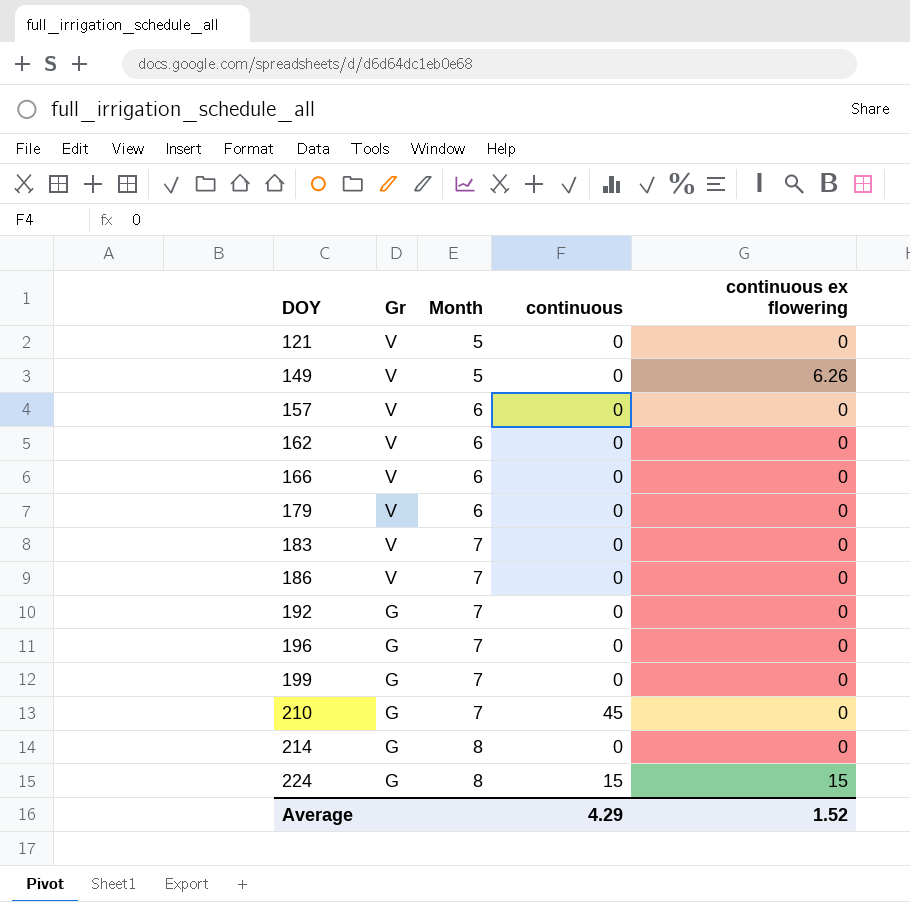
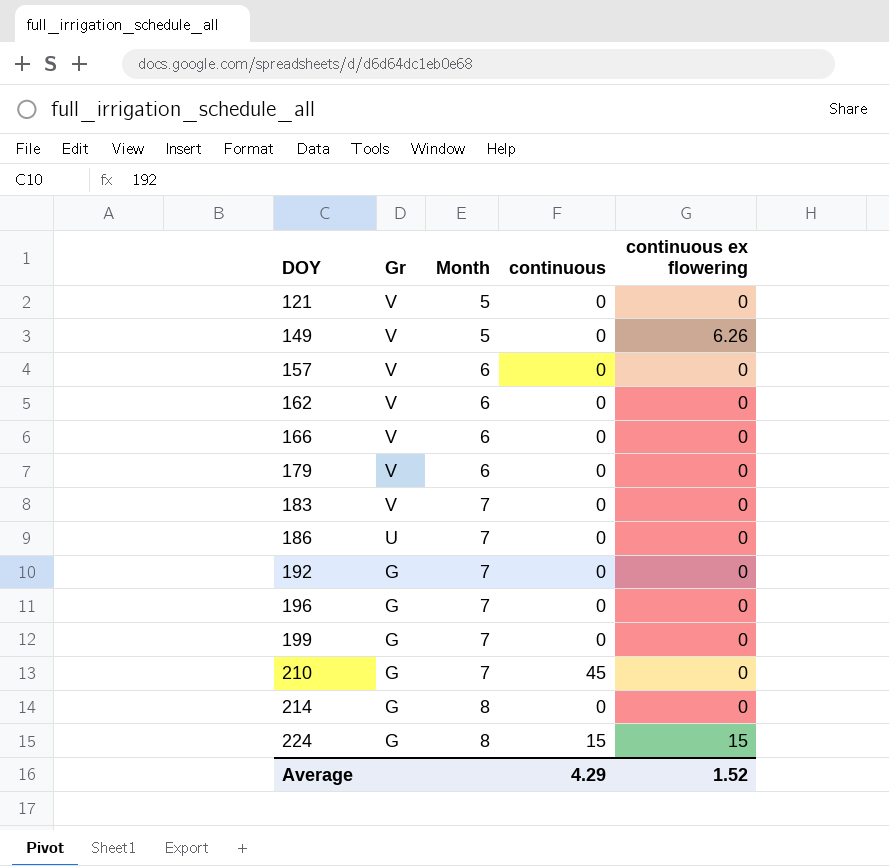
186 | Gr: V -> U

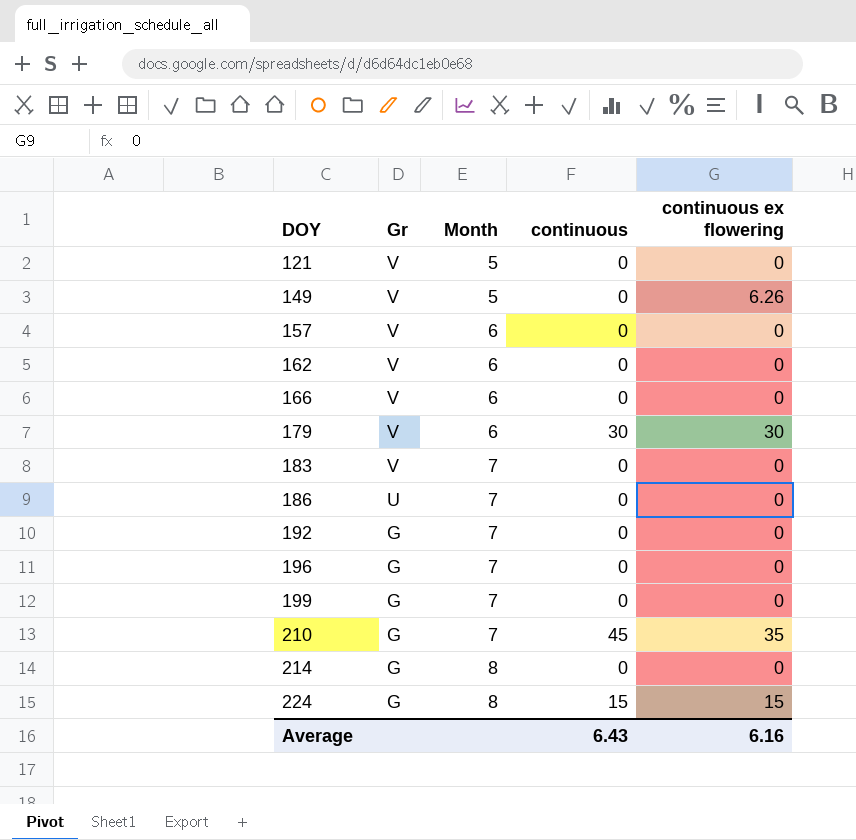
179 | continuous: 0 -> 30
179 | continuous ex flowering: 0 -> 30
210 | continuous ex flowering: 0 -> 35
Average | continuous: 4.29 -> 6.43
Average | continuous ex flowering: 1.52 -> 6.16

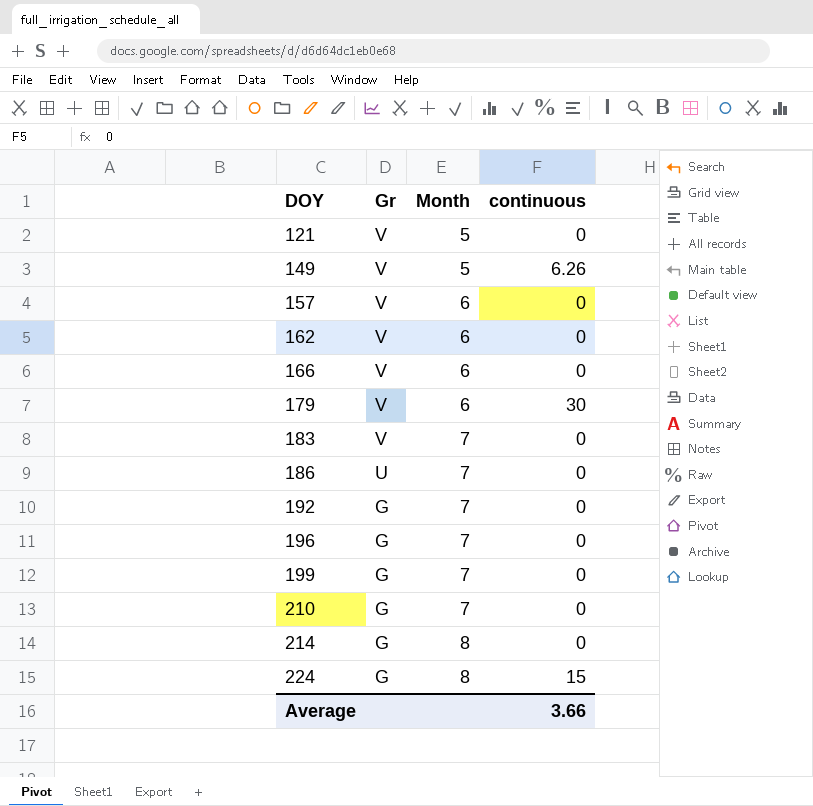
column continuous ex flowering | position: 5 -> none
149 | continuous: 0 -> 6.26
210 | continuous: 45 -> 0
Average | continuous: 6.43 -> 3.66

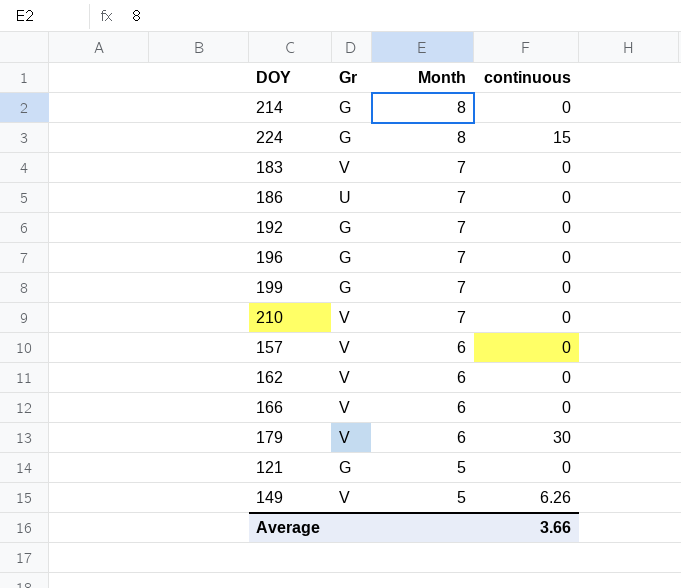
row order: DOY ascending -> Month descending
210 | Gr: G -> V
121 | Gr: V -> G

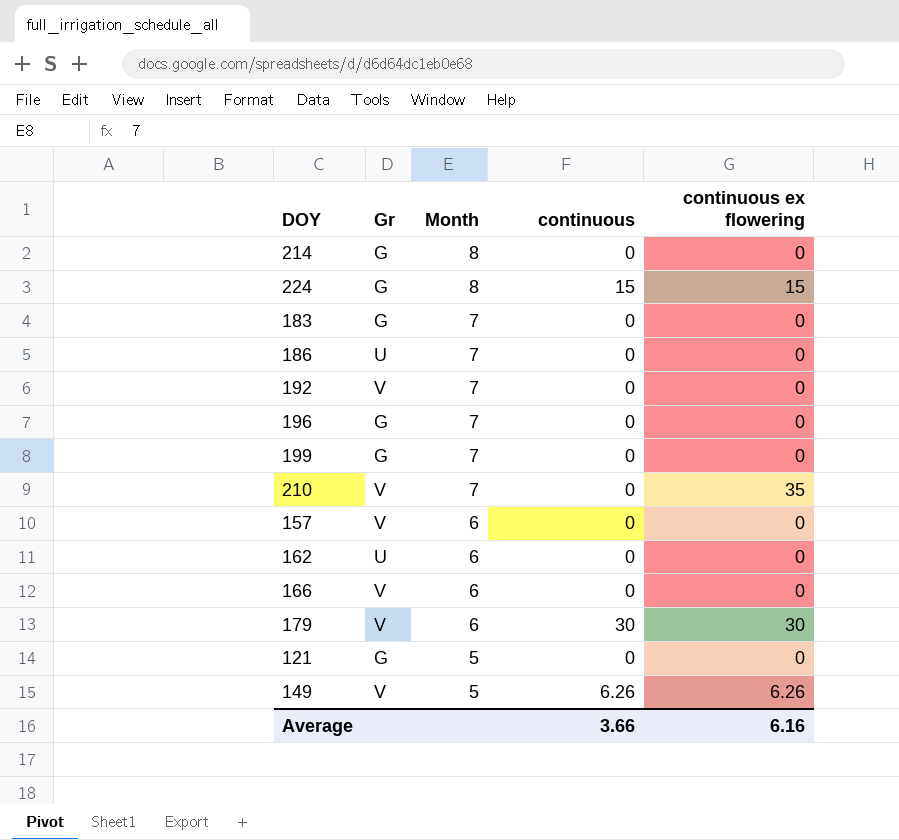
column continuous ex flowering | position: none -> 5
183 | Gr: V -> G
192 | Gr: G -> V
162 | Gr: V -> U

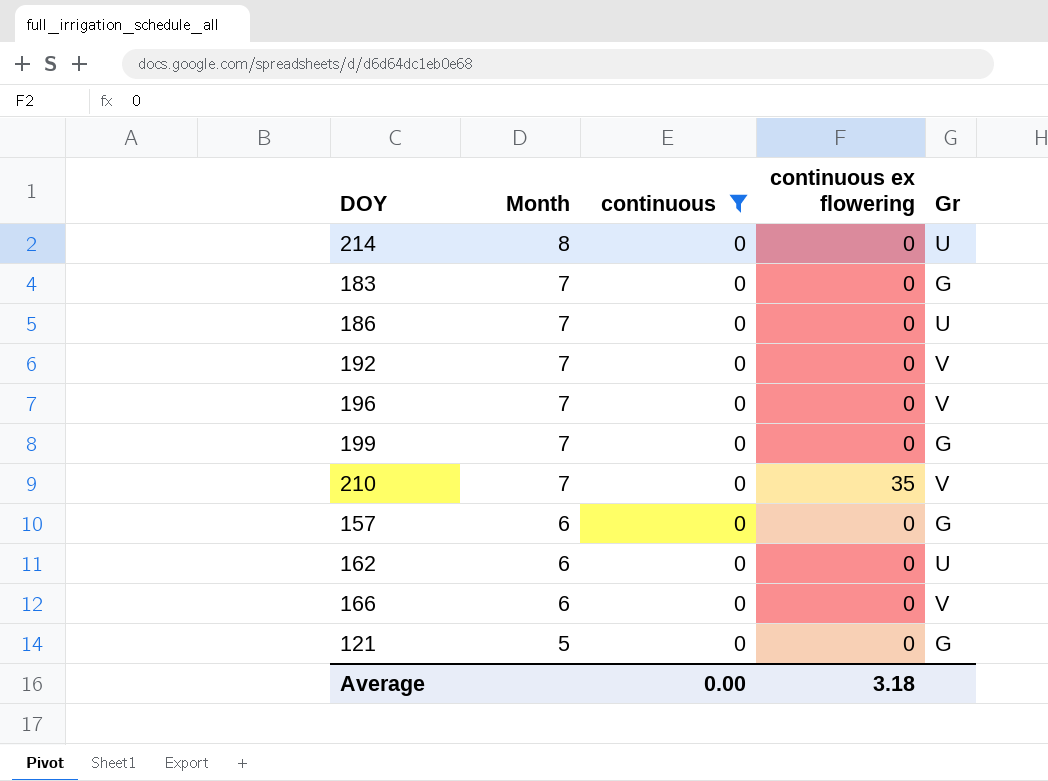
filter: none -> continuous = 0
column Gr | position: 2 -> 5
214 | Gr: G -> U
196 | Gr: G -> V
157 | Gr: V -> G
Average | continuous: 3.66 -> 0.00
Average | continuous ex flowering: 6.16 -> 3.18

